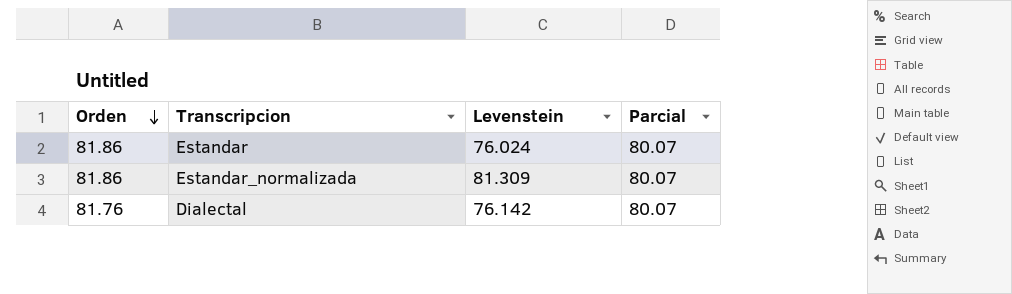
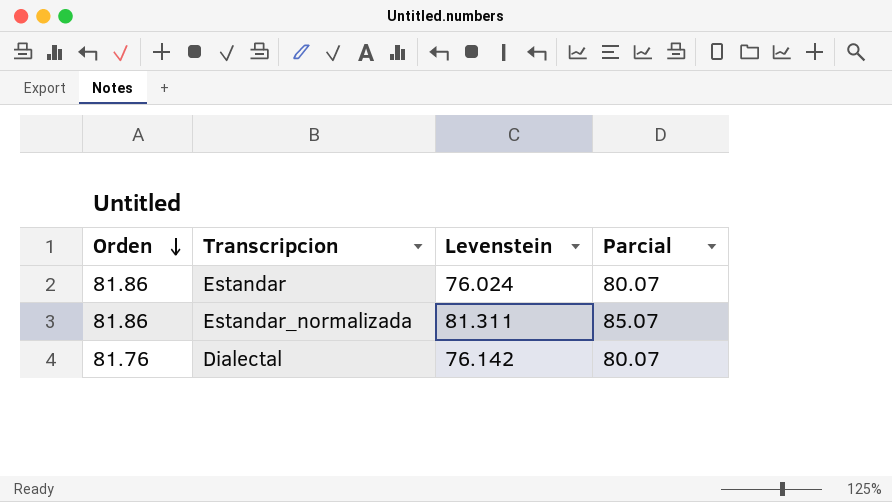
Estandar_normalizada | Levenstein: 81.309 -> 81.311
Estandar_normalizada | Parcial: 80.07 -> 85.07

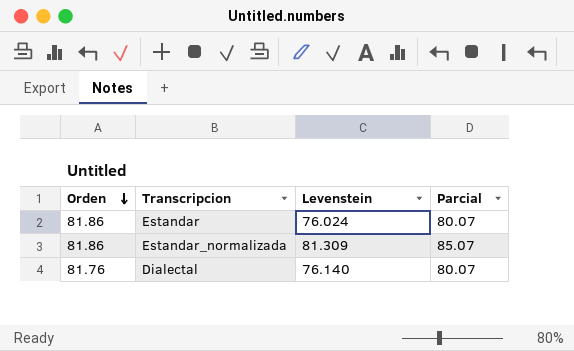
Estandar_normalizada | Levenstein: 81.311 -> 81.309
Dialectal | Levenstein: 76.142 -> 76.140

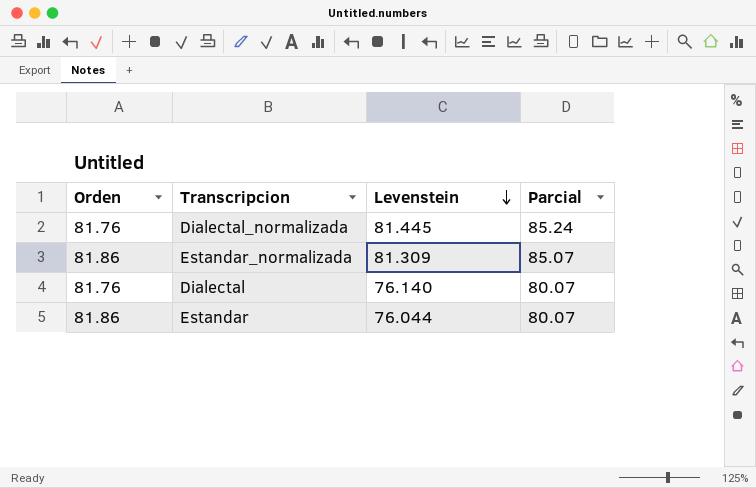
row order: Orden descending -> Levenstein descending
row Dialectal_normalizada: none -> 81.76 | 81.445 | 85.24
Estandar | Levenstein: 76.024 -> 76.044

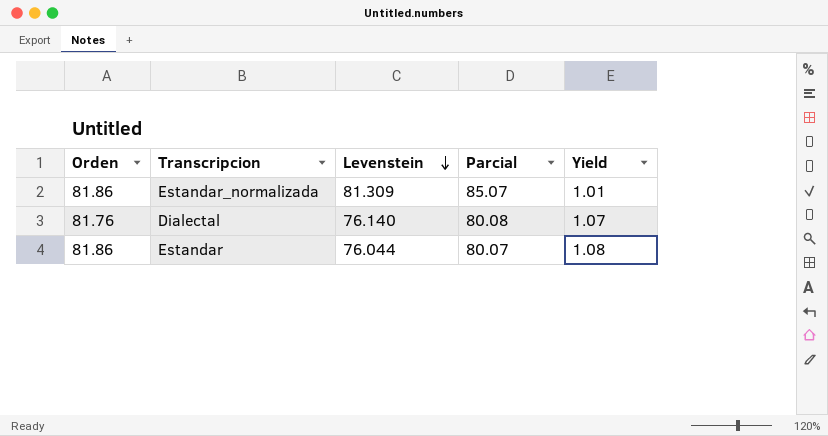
column Yield | formula: none -> [Orden] / [Levenstein]
row Dialectal_normalizada: 81.76 | 81.445 | 85.24 -> none
Dialectal | Parcial: 80.07 -> 80.08

